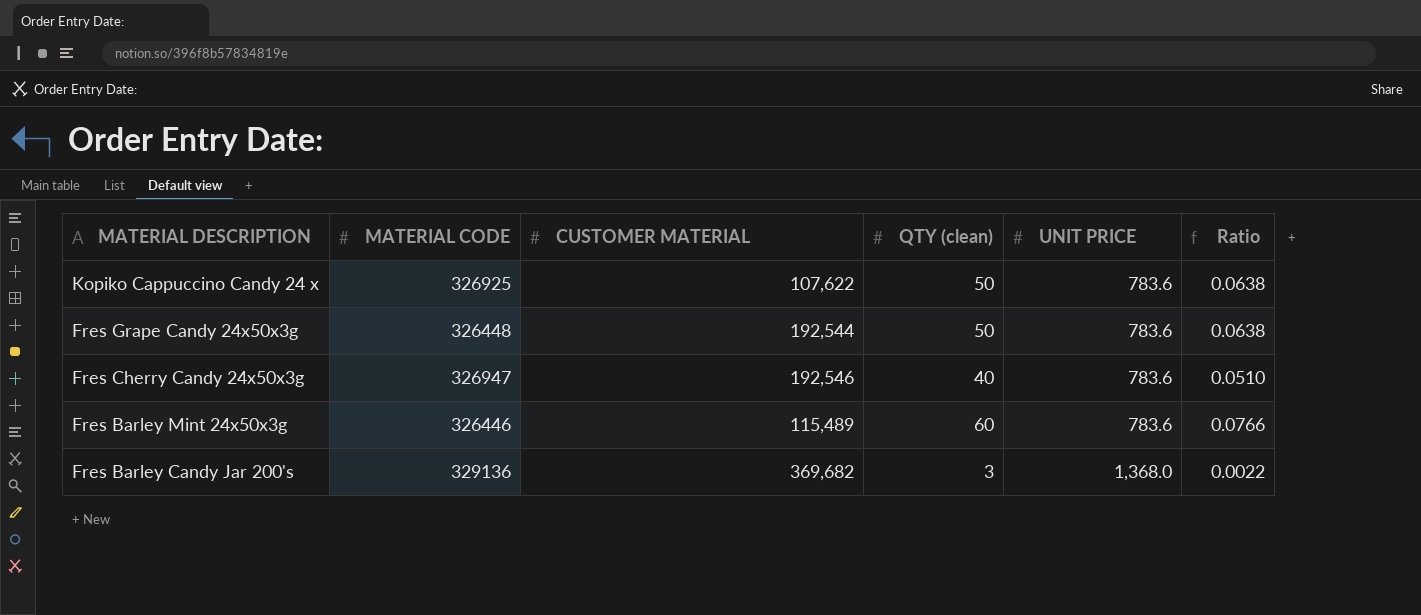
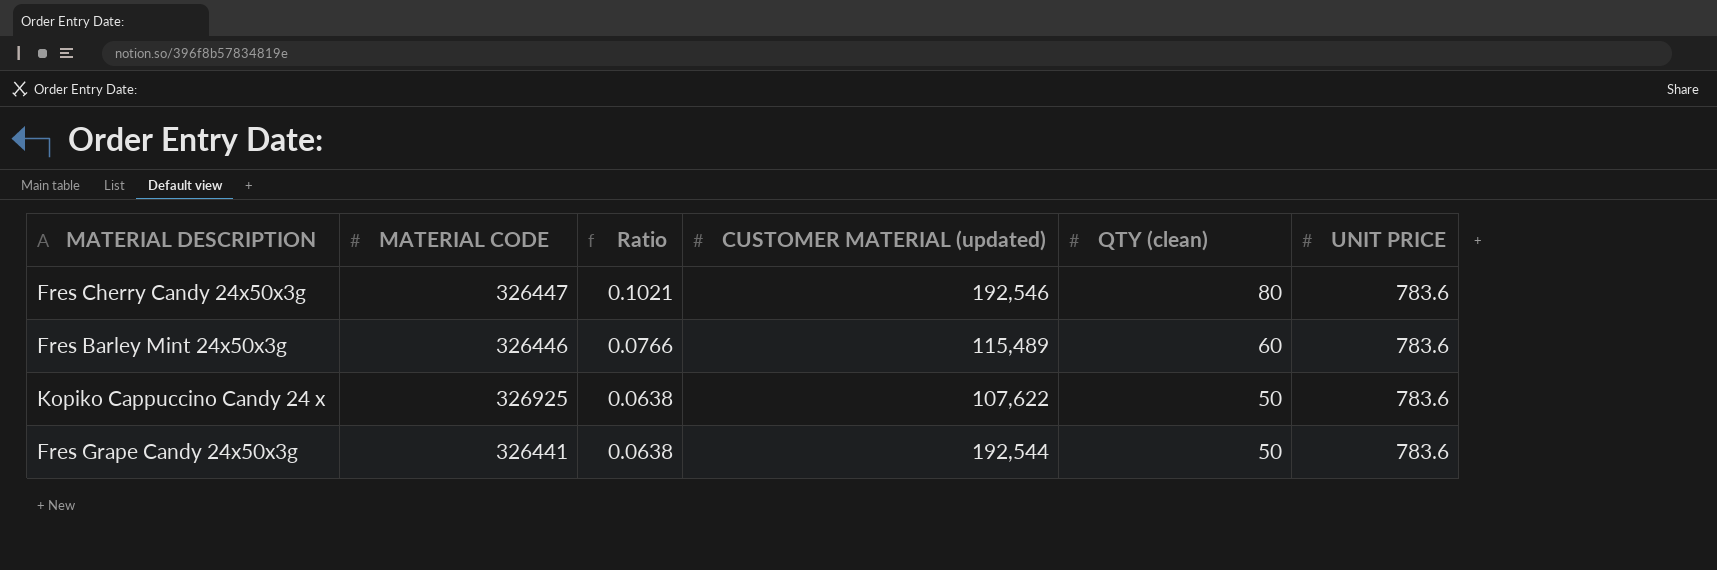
row order: MATERIAL DESCRIPTION descending -> Ratio descending
column Ratio | position: 6 -> 3
column name: CUSTOMER MATERIAL -> CUSTOMER MATERIAL (updated)
row Fres Barley Candy Jar 200's: 329136 | 369,682 | 3 | 1,368.0 | 0.0022 -> none
Fres Cherry Candy 24x50x3g | MATERIAL CODE: 326947 -> 326447
Fres Cherry Candy 24x50x3g | Ratio: 0.0510 -> 0.1021
Fres Cherry Candy 24x50x3g | QTY (clean): 40 -> 80
Fres Grape Candy 24x50x3g | MATERIAL CODE: 326448 -> 326441

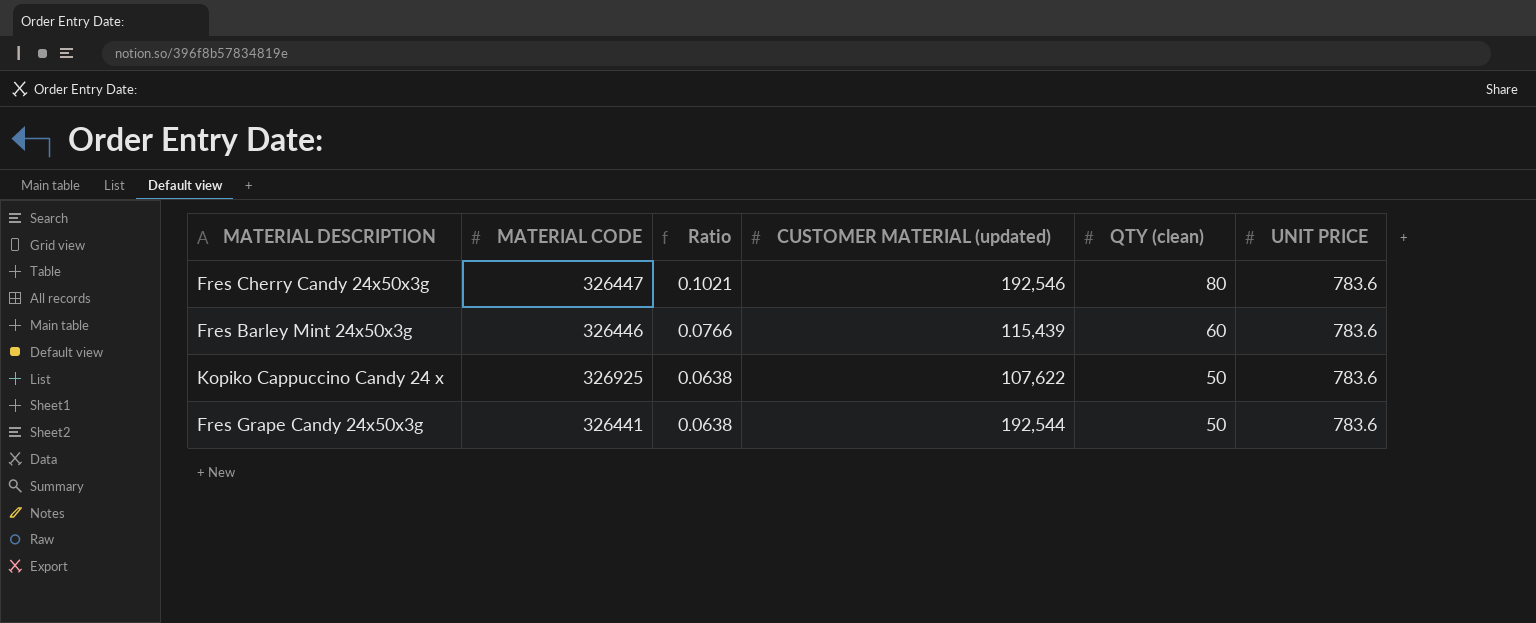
Fres Barley Mint 24x50x3g | CUSTOMER MATERIAL (updated): 115,489 -> 115,439

